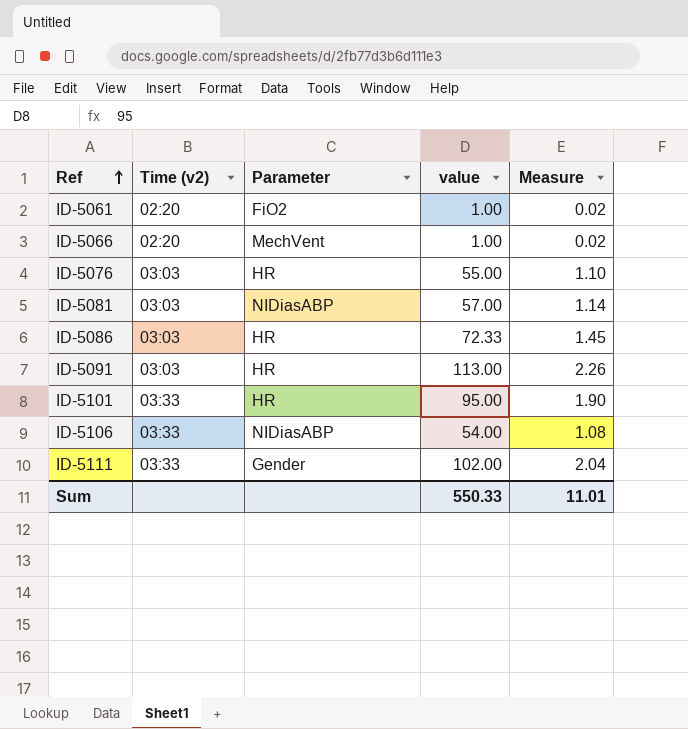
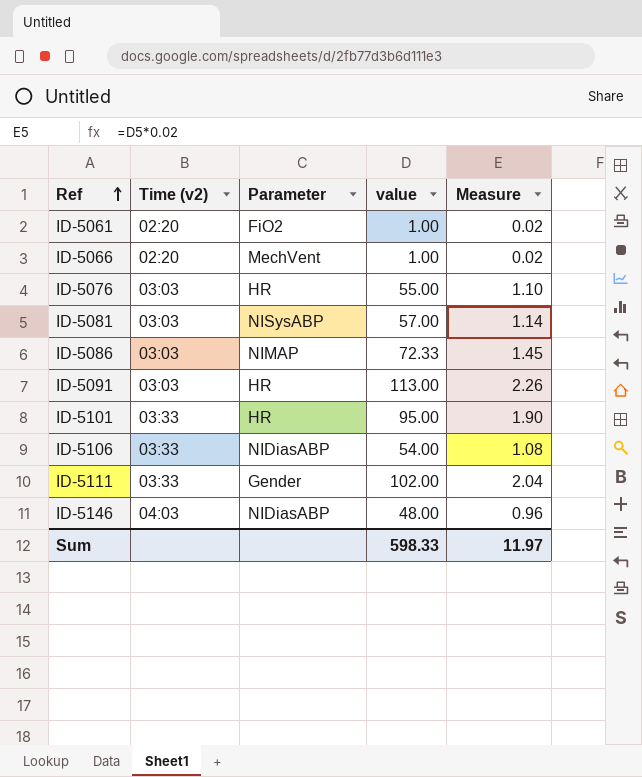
ID-5081 | Parameter: NIDiasABP -> NISysABP
ID-5086 | Parameter: HR -> NIMAP
row ID-5146: none -> 04:03 | NIDiasABP | 48.00 | 0.96
Sum | value: 550.33 -> 598.33
Sum | Measure: 11.01 -> 11.97

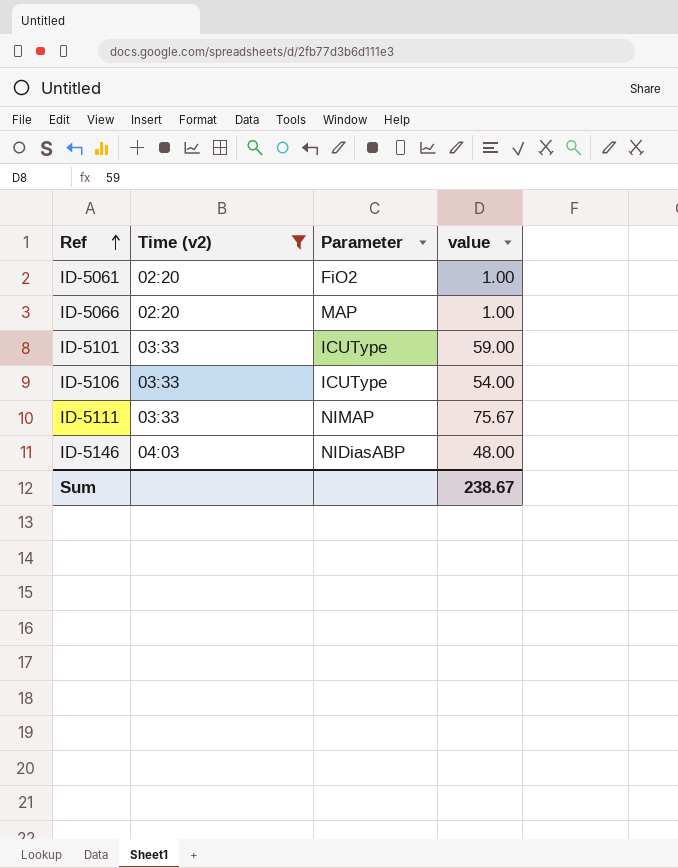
filter: none -> Time (v2) != 03:03
column Measure | formula: [value] * 0.02 -> none
ID-5066 | Parameter: MechVent -> MAP
ID-5101 | Parameter: HR -> ICUType
ID-5101 | value: 95.00 -> 59.00
ID-5106 | Parameter: NIDiasABP -> ICUType
ID-5111 | Parameter: Gender -> NIMAP
ID-5111 | value: 102.00 -> 75.67
Sum | value: 598.33 -> 238.67

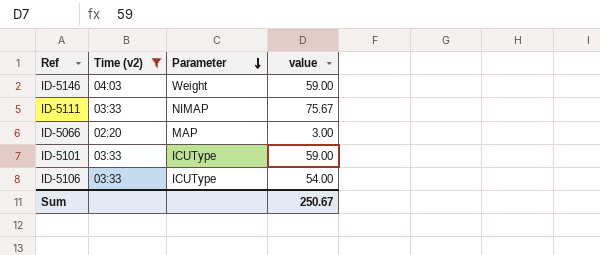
row order: Ref ascending -> Parameter descending
row ID-5061: 02:20 | FiO2 | 1.00 -> none
ID-5146 | Parameter: NIDiasABP -> Weight
ID-5146 | value: 48.00 -> 59.00
ID-5066 | value: 1.00 -> 3.00
Sum | value: 238.67 -> 250.67

